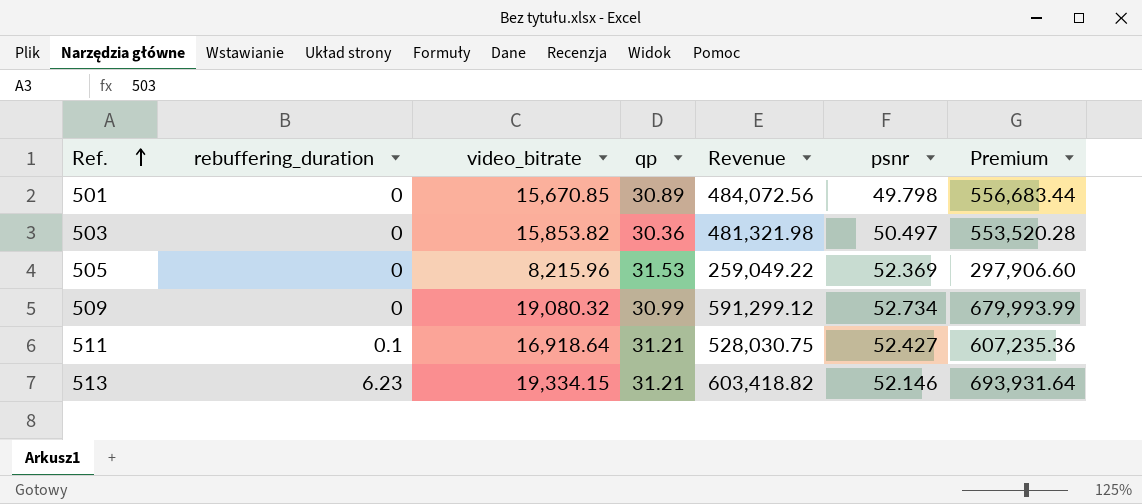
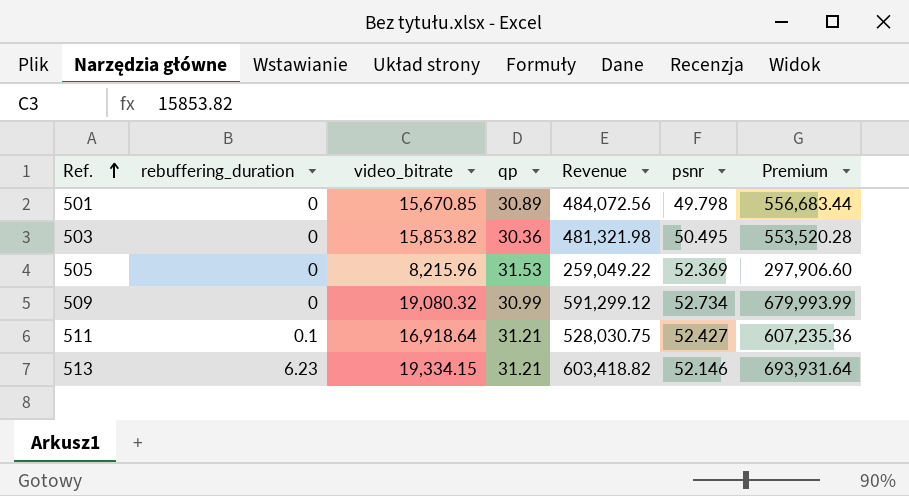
503 | psnr: 50.497 -> 50.495

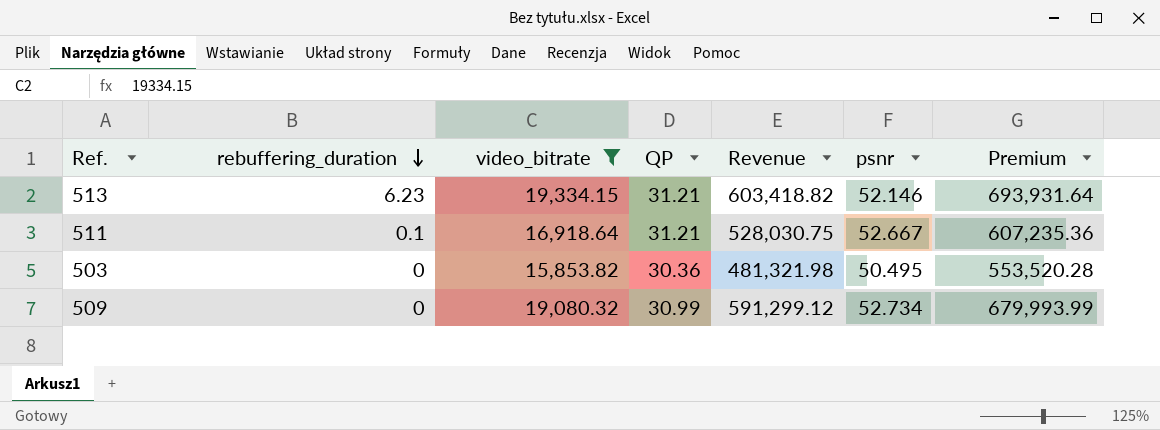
filter: none -> video_bitrate >= 15,853.82
row order: Ref. ascending -> rebuffering_duration descending
column name: qp -> QP
511 | psnr: 52.427 -> 52.667

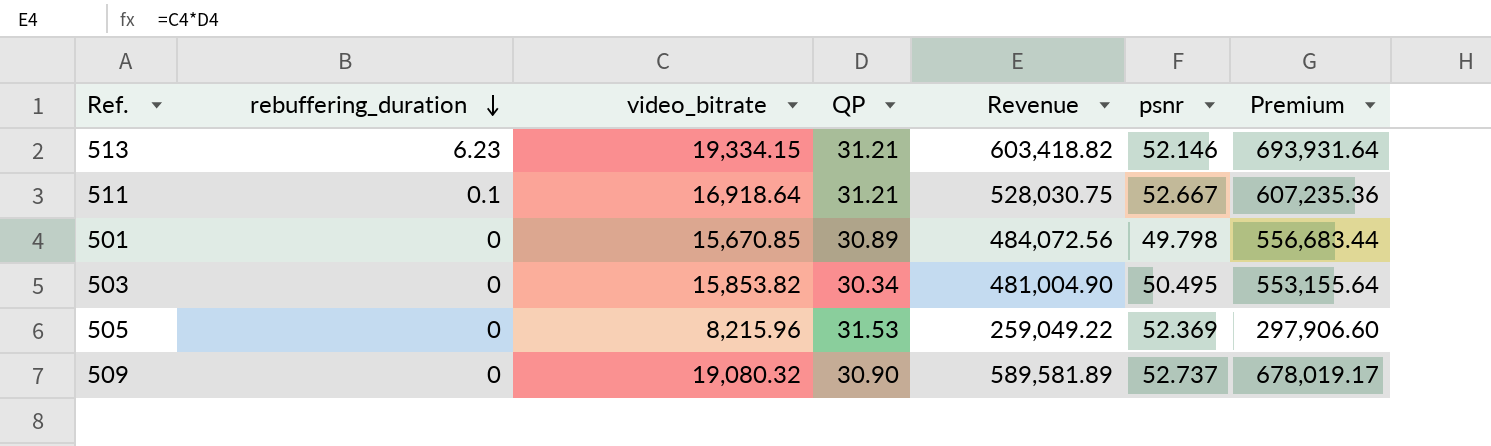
filter: video_bitrate >= 15,853.82 -> none
503 | QP: 30.36 -> 30.34
503 | Revenue: 481,321.98 -> 481,004.90
503 | Premium: 553,520.28 -> 553,155.64
509 | QP: 30.99 -> 30.90
509 | Revenue: 591,299.12 -> 589,581.89
509 | psnr: 52.734 -> 52.737
509 | Premium: 679,993.99 -> 678,019.17

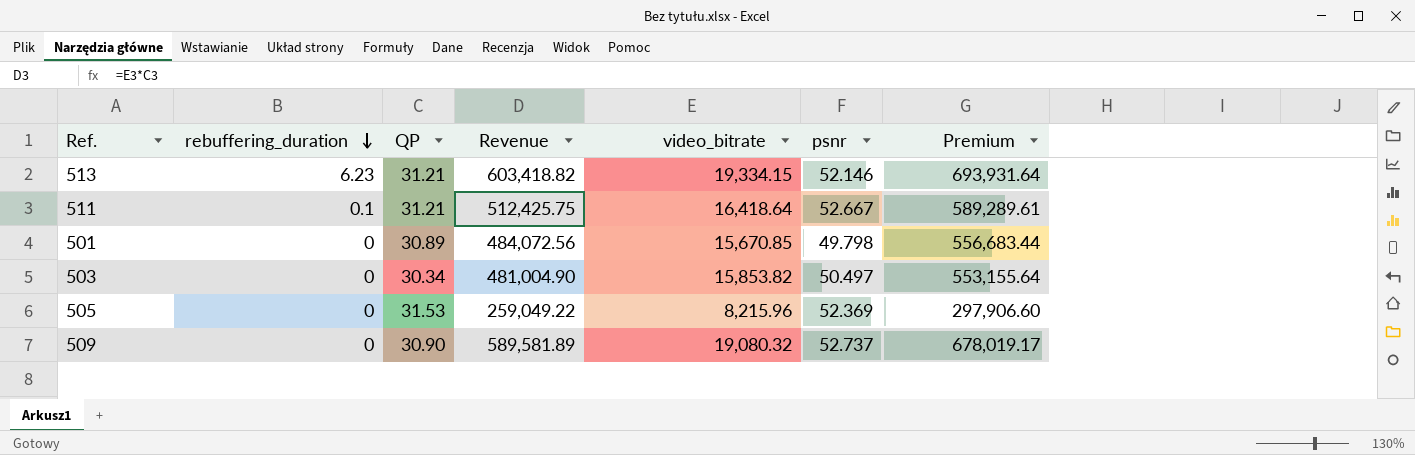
column video_bitrate | position: 3 -> 5
511 | Revenue: 528,030.75 -> 512,425.75
511 | video_bitrate: 16,918.64 -> 16,418.64
511 | Premium: 607,235.36 -> 589,289.61
503 | psnr: 50.495 -> 50.497

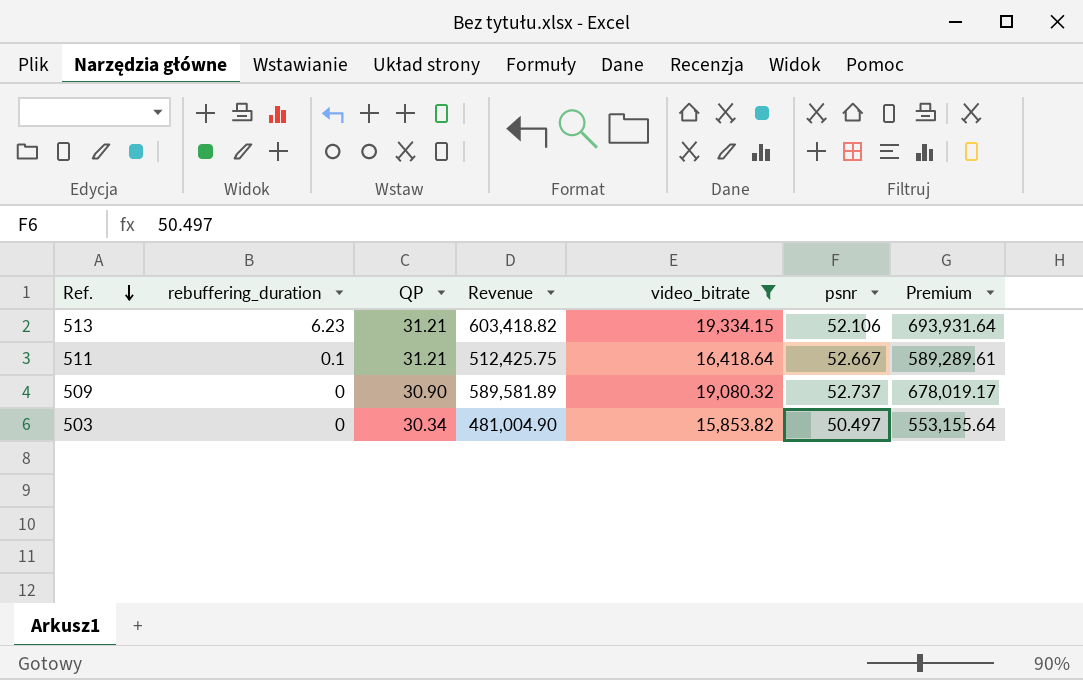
filter: none -> video_bitrate >= 15,853.82
row order: rebuffering_duration descending -> Ref. descending
513 | psnr: 52.146 -> 52.106

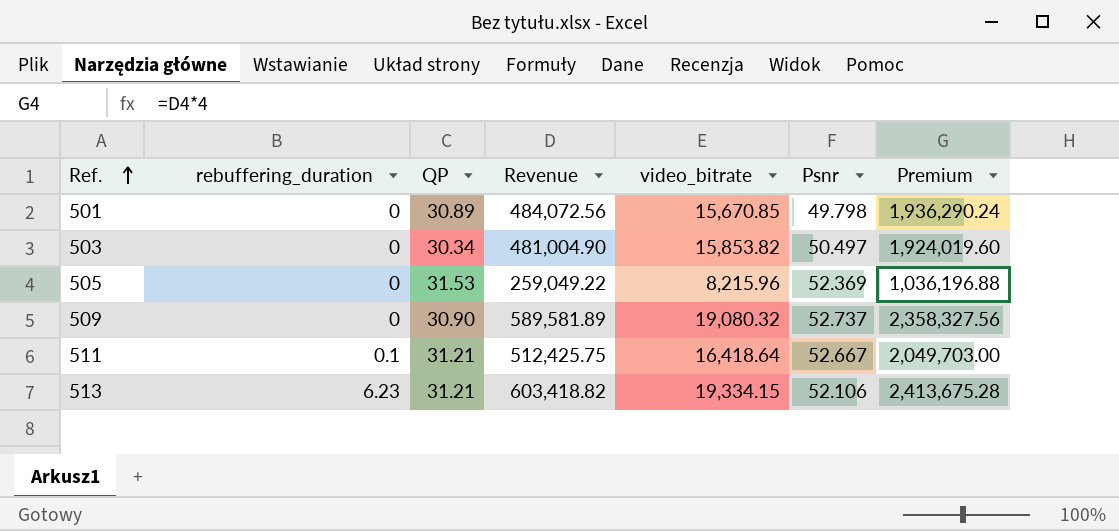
filter: video_bitrate >= 15,853.82 -> none
row order: Ref. descending -> Ref. ascending
column name: psnr -> Psnr
column Premium | formula: [Revenue] * 1.15 -> [Revenue] * 4

